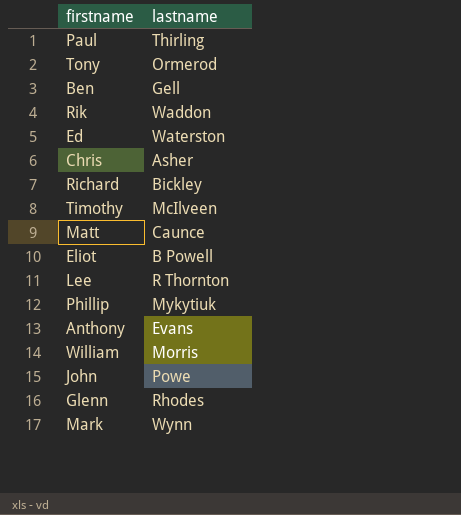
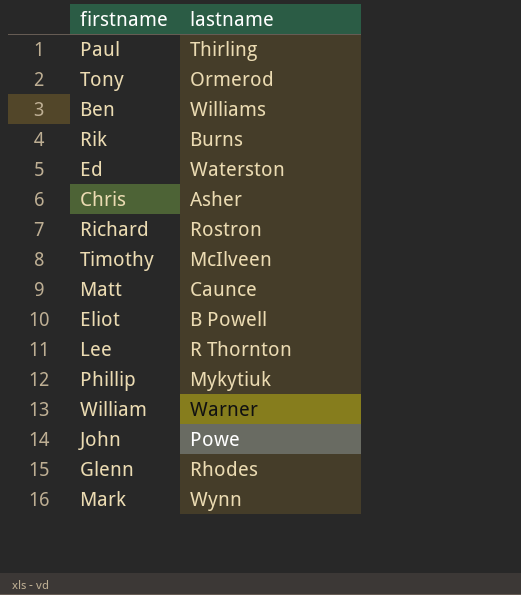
row Anthony: Evans -> none
Ben | lastname: Gell -> Williams
Rik | lastname: Waddon -> Burns
Richard | lastname: Bickley -> Rostron
William | lastname: Morris -> Warner

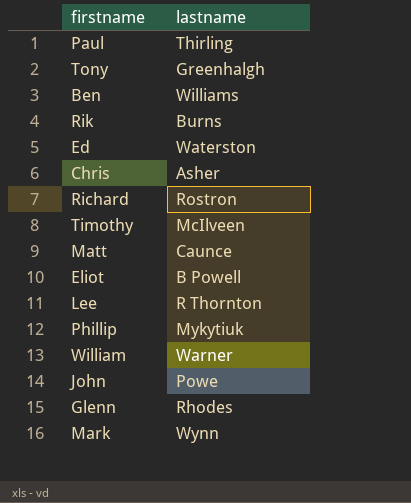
Tony | lastname: Ormerod -> Greenhalgh

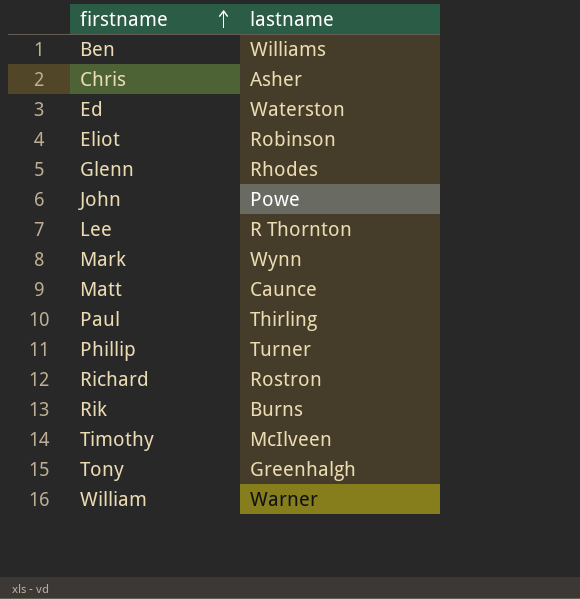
row order: none -> firstname ascending
Eliot | lastname: B Powell -> Robinson
Phillip | lastname: Mykytiuk -> Turner

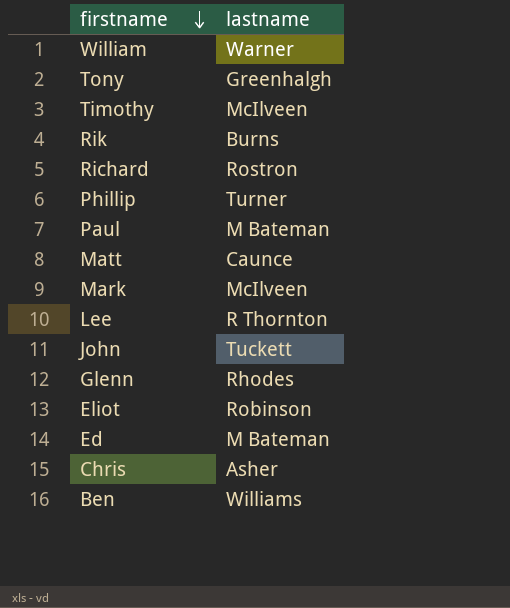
row order: firstname ascending -> firstname descending
Paul | lastname: Thirling -> M Bateman
Mark | lastname: Wynn -> McIlveen
John | lastname: Powe -> Tuckett
Ed | lastname: Waterston -> M Bateman

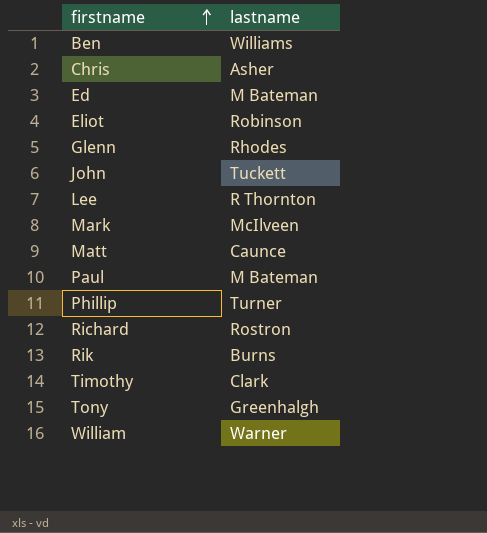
row order: firstname descending -> firstname ascending
Timothy | lastname: McIlveen -> Clark

